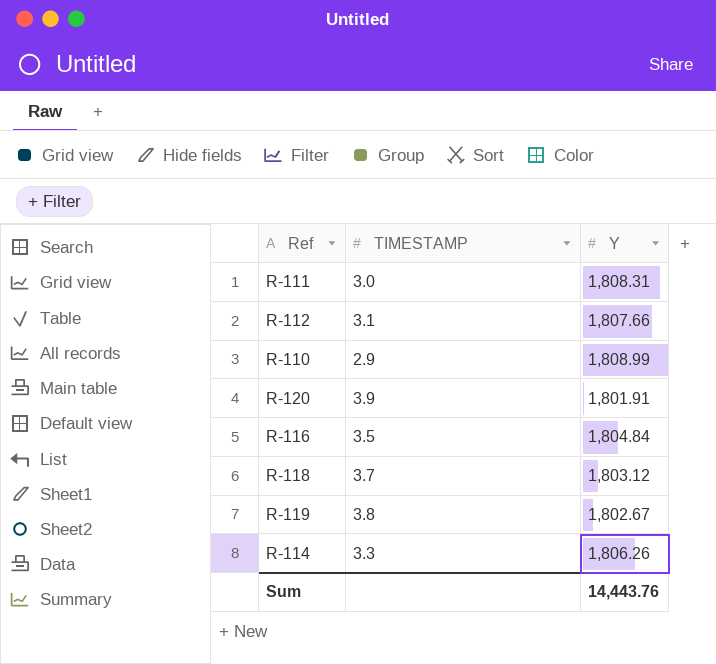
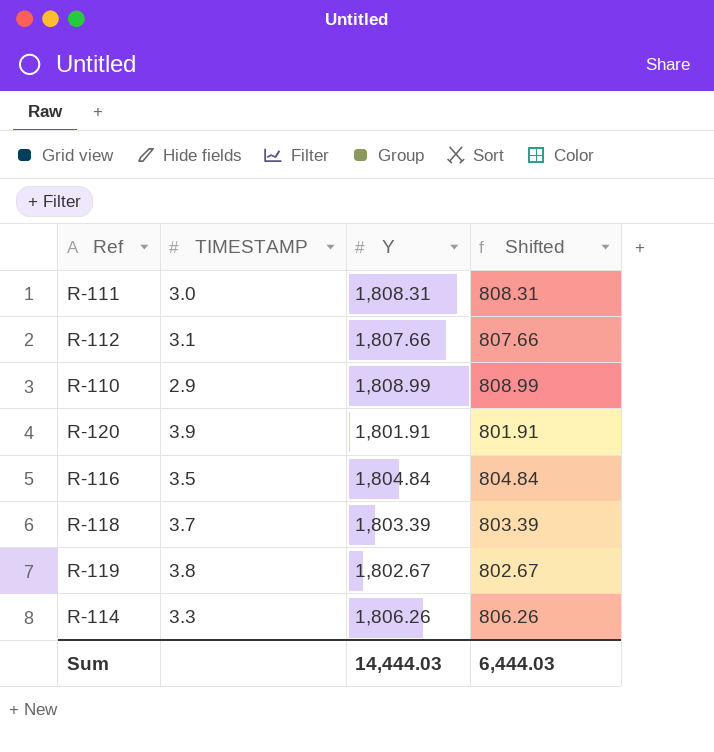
column Shifted | formula: none -> [Y] - 1000
R-118 | Y: 1,803.12 -> 1,803.39
Sum | Y: 14,443.76 -> 14,444.03

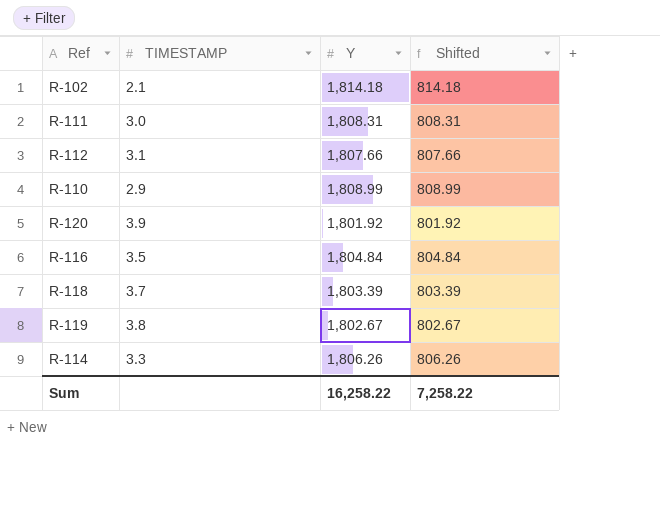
row R-102: none -> 2.1 | 1,814.18 | 814.18
R-120 | Y: 1,801.91 -> 1,801.92
R-120 | Shifted: 801.91 -> 801.92
Sum | Y: 14,444.03 -> 16,258.22
Sum | Shifted: 6,444.03 -> 7,258.22

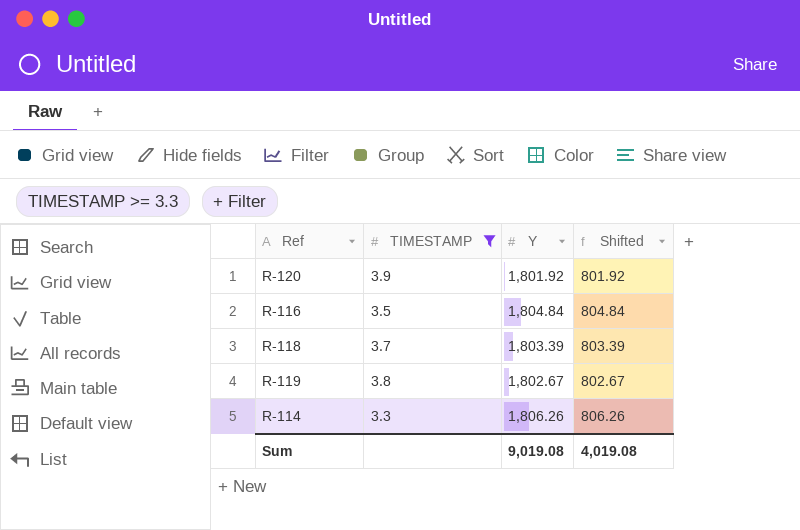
filter: none -> TIMESTAMP >= 3.3
Sum | Y: 16,258.22 -> 9,019.08
Sum | Shifted: 7,258.22 -> 4,019.08

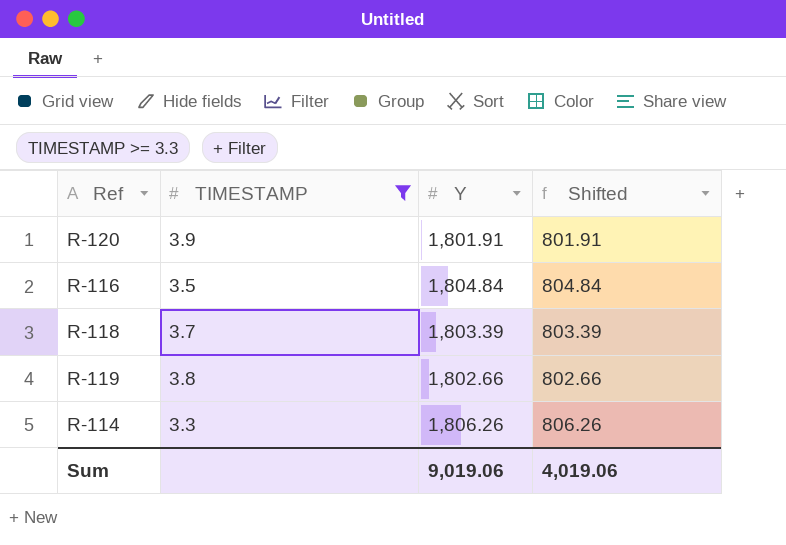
R-120 | Y: 1,801.92 -> 1,801.91
R-120 | Shifted: 801.92 -> 801.91
R-119 | Y: 1,802.67 -> 1,802.66
R-119 | Shifted: 802.67 -> 802.66
Sum | Y: 9,019.08 -> 9,019.06
Sum | Shifted: 4,019.08 -> 4,019.06

